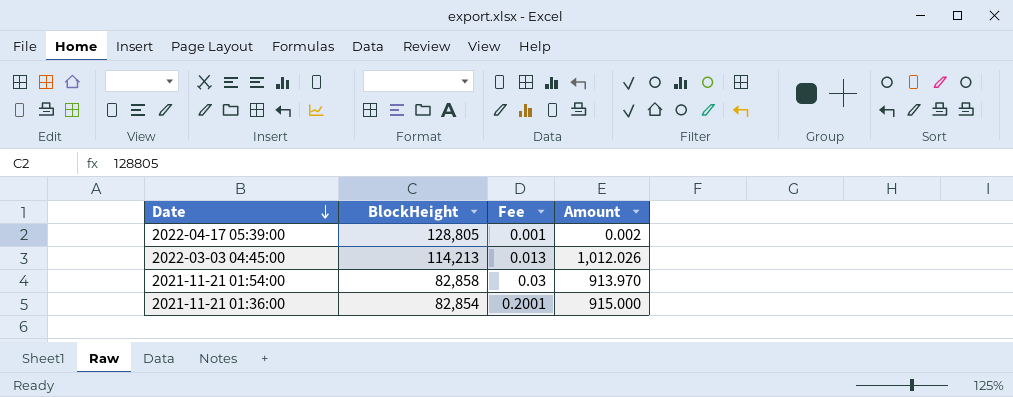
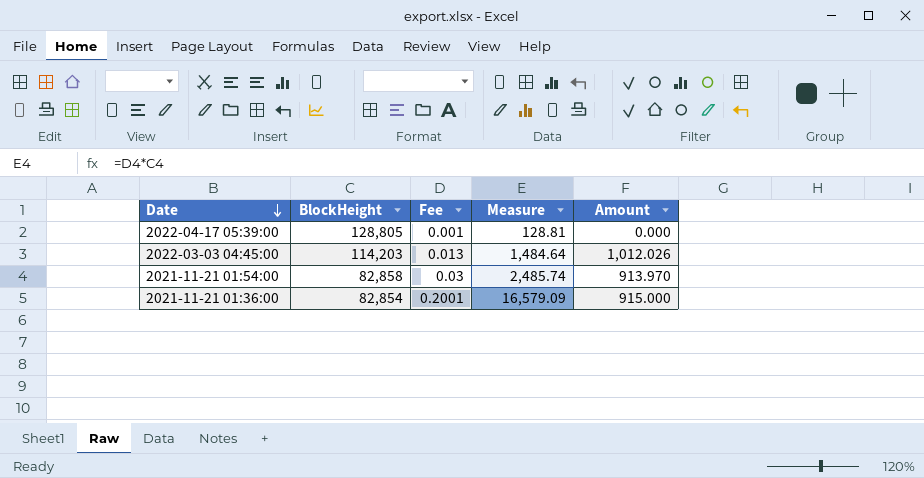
column Measure | formula: none -> [BlockHeight] * [Fee]
2022-04-17 05:39:00 | Amount: 0.002 -> 0.000
2022-03-03 04:45:00 | BlockHeight: 114,213 -> 114,203

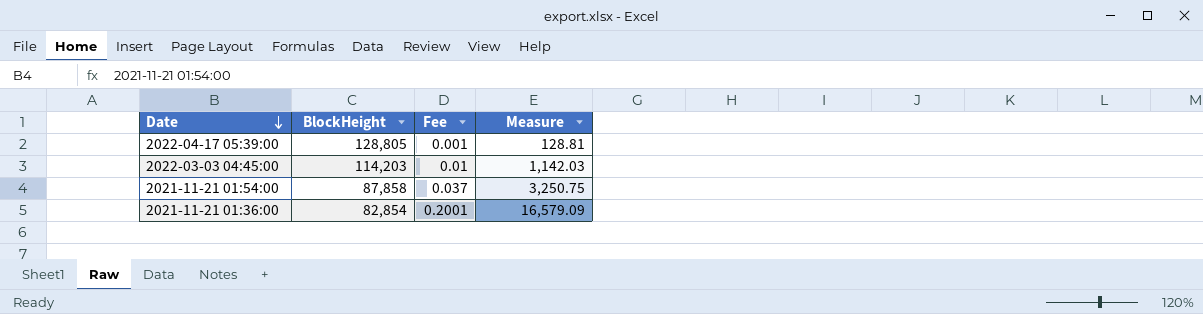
column Amount | position: 5 -> none
2022-03-03 04:45:00 | Fee: 0.013 -> 0.01
2022-03-03 04:45:00 | Measure: 1,484.64 -> 1,142.03
2021-11-21 01:54:00 | BlockHeight: 82,858 -> 87,858
2021-11-21 01:54:00 | Fee: 0.03 -> 0.037
2021-11-21 01:54:00 | Measure: 2,485.74 -> 3,250.75

